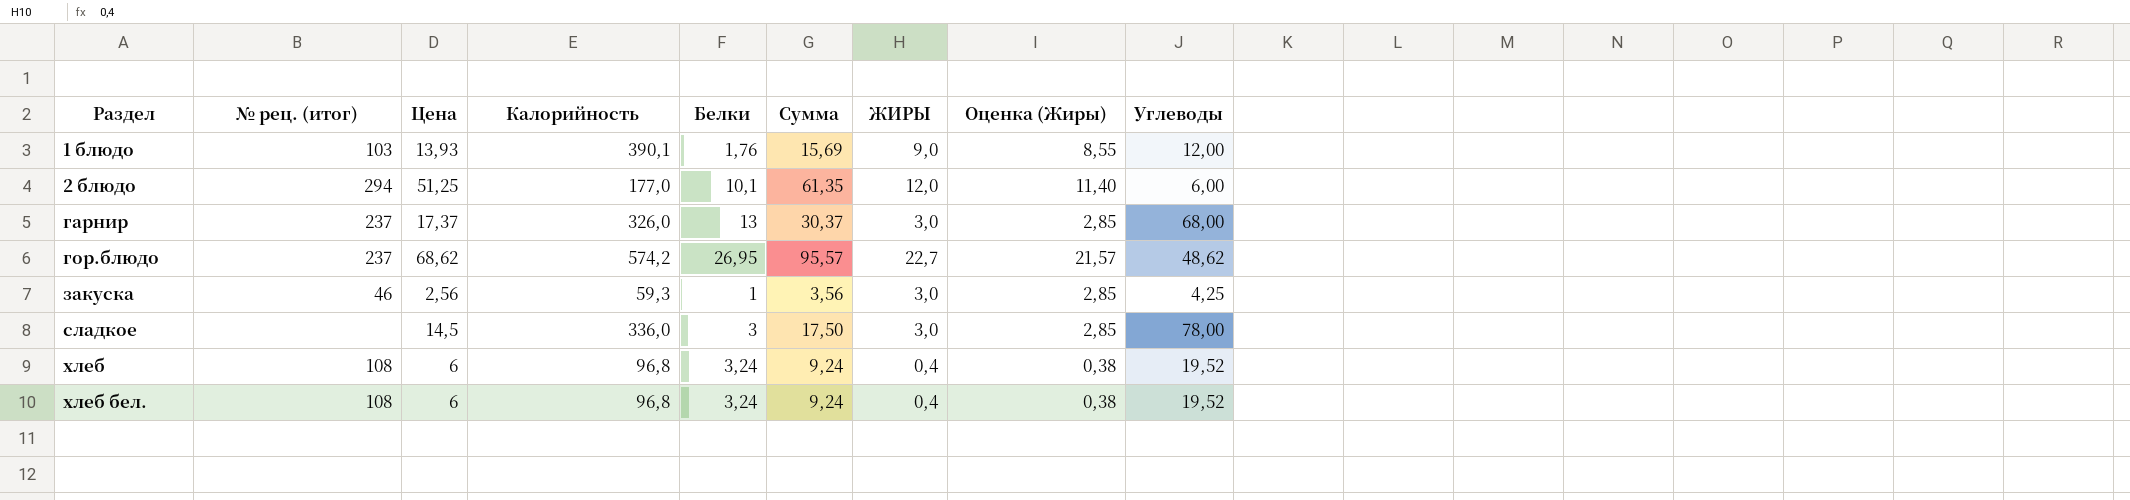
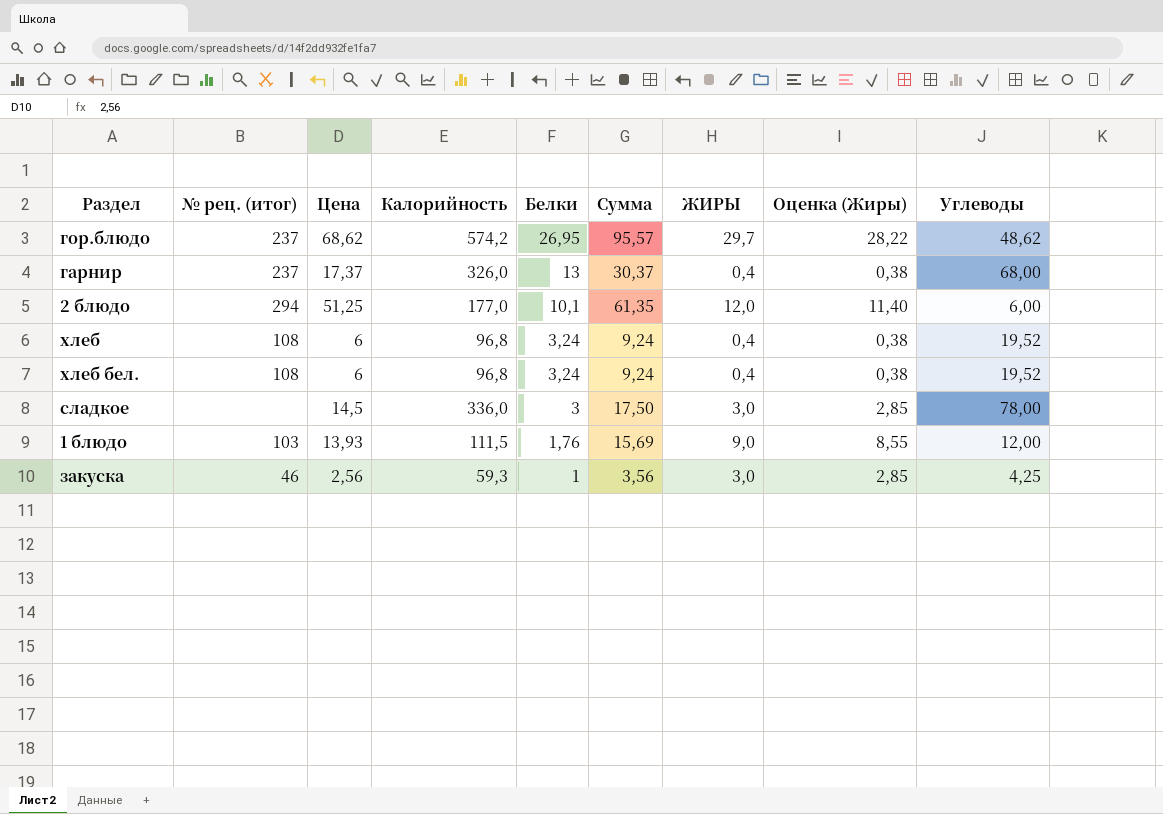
row order: Раздел ascending -> Белки descending
гор.блюдо | ЖИРЫ: 22,7 -> 29,7
гор.блюдо | Оценка (Жиры): 21,57 -> 28,22
гарнир | ЖИРЫ: 3,0 -> 0,4
гарнир | Оценка (Жиры): 2,85 -> 0,38
1 блюдо | Калорийность: 390,1 -> 111,5

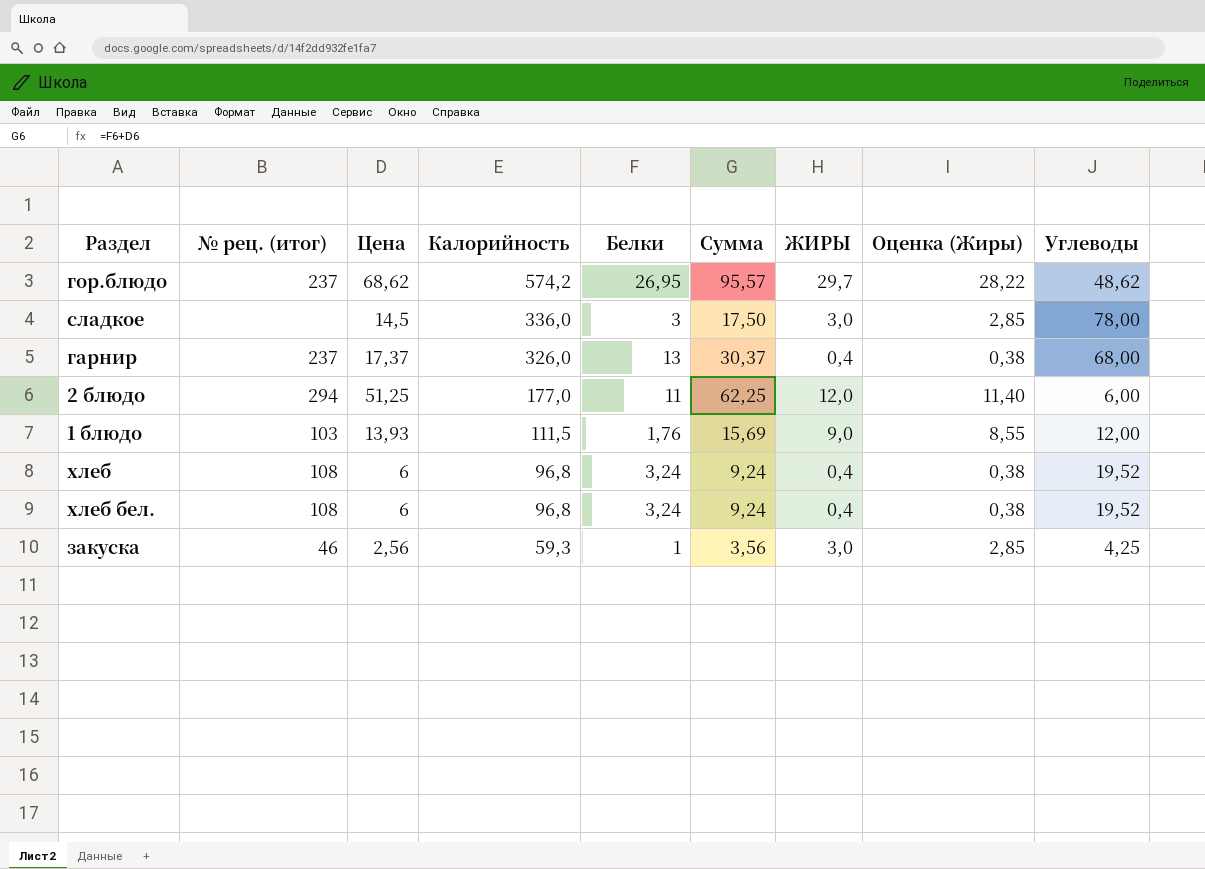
row order: Белки descending -> Калорийность descending
2 блюдо | Белки: 10,1 -> 11
2 блюдо | Сумма: 61,35 -> 62,25

